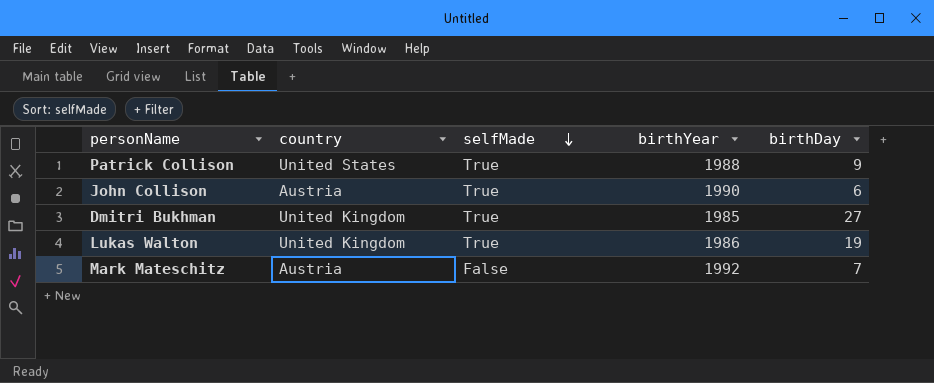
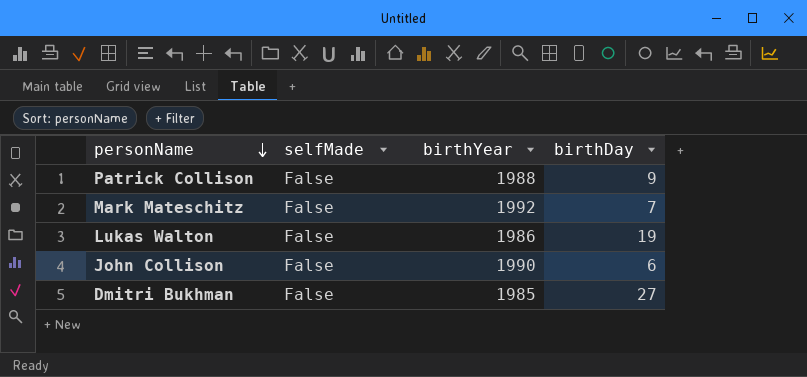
row order: selfMade descending -> personName descending
column country | position: 2 -> none
Patrick Collison | selfMade: True -> False
Lukas Walton | selfMade: True -> False
John Collison | selfMade: True -> False
Dmitri Bukhman | selfMade: True -> False

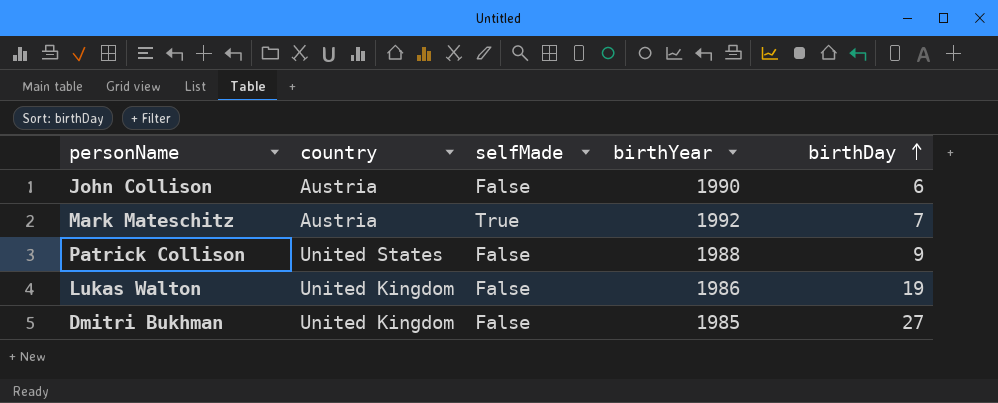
row order: personName descending -> birthDay ascending
column country | position: none -> 2
Mark Mateschitz | selfMade: False -> True

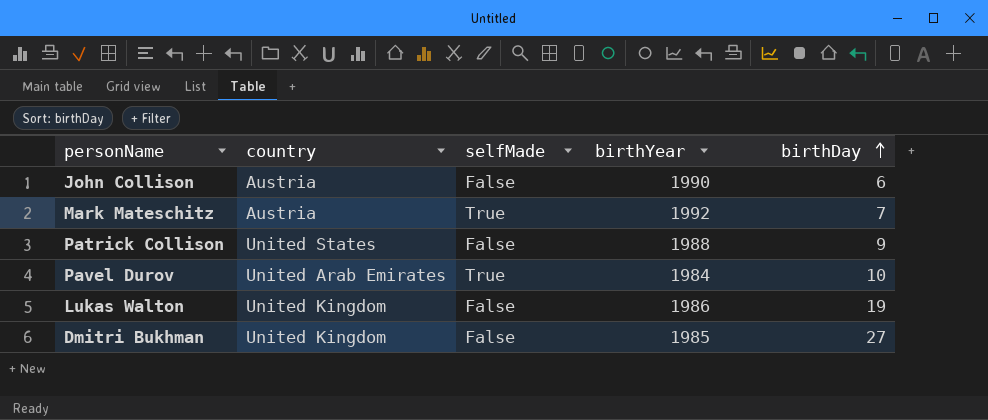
row Pavel Durov: none -> United Arab Emirates | True | 1984 | 10

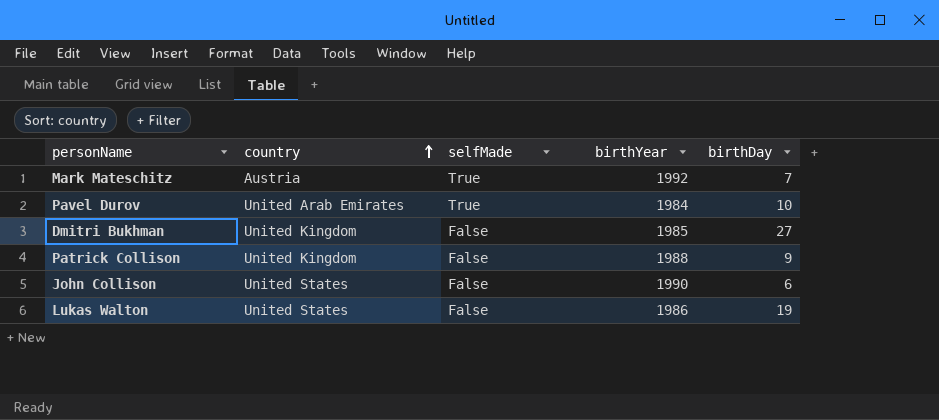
row order: birthDay ascending -> country ascending
Patrick Collison | country: United States -> United Kingdom
John Collison | country: Austria -> United States
Lukas Walton | country: United Kingdom -> United States

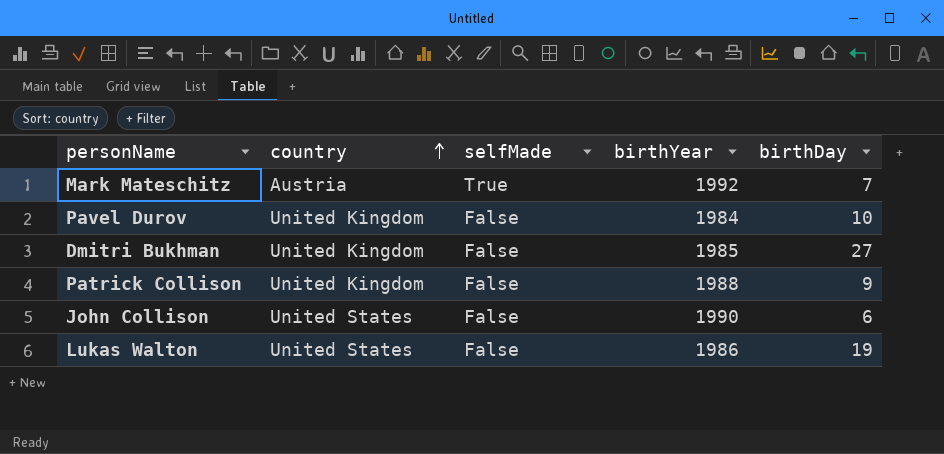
Pavel Durov | country: United Arab Emirates -> United Kingdom
Pavel Durov | selfMade: True -> False

